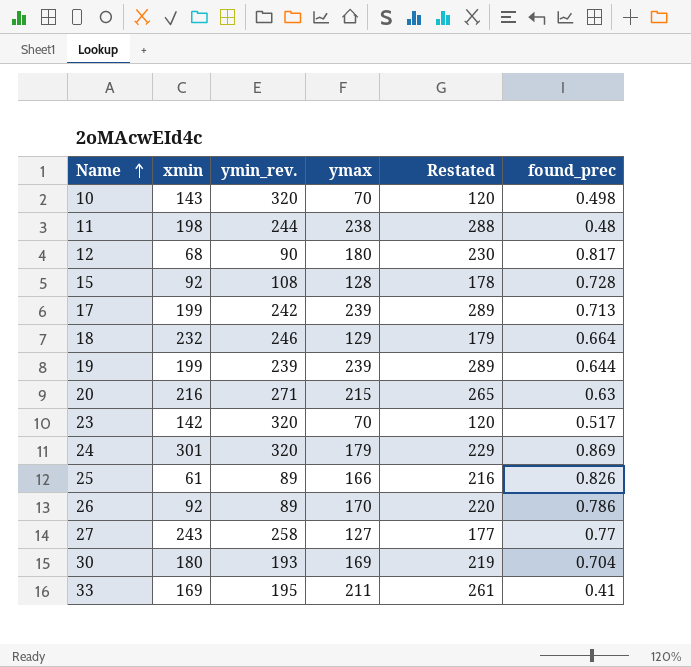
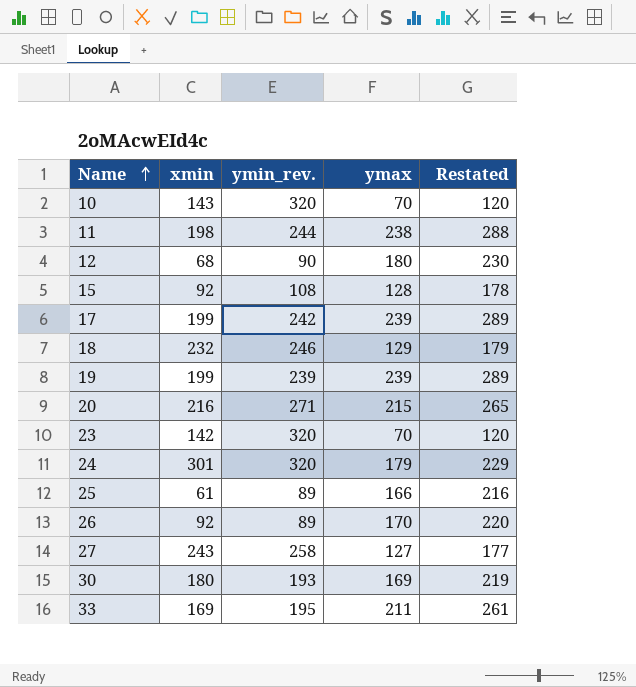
column found_prec | position: 6 -> none

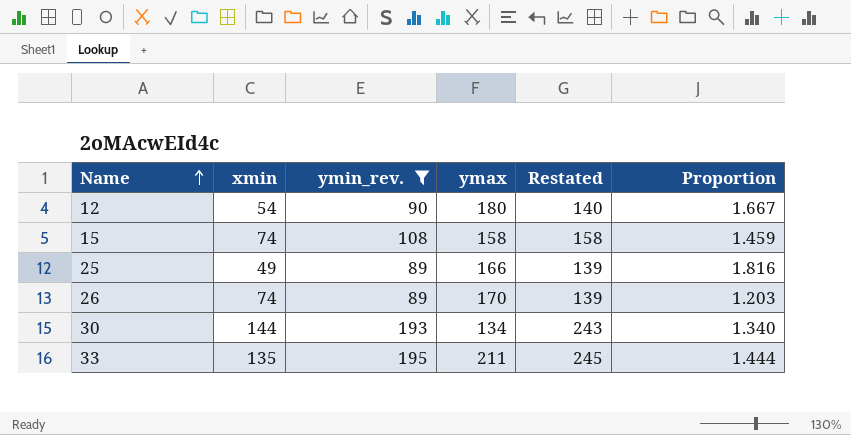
filter: none -> ymin_rev. <= 195
column Restated | formula: [ymax] + 50 -> [ymin_rev.] + 50
column Proportion | formula: none -> [ymin_rev.] / [xmin]
12 | xmin: 68 -> 54
15 | xmin: 92 -> 74
15 | ymax: 128 -> 158
25 | xmin: 61 -> 49
26 | xmin: 92 -> 74
30 | xmin: 180 -> 144
30 | ymax: 169 -> 134
33 | xmin: 169 -> 135

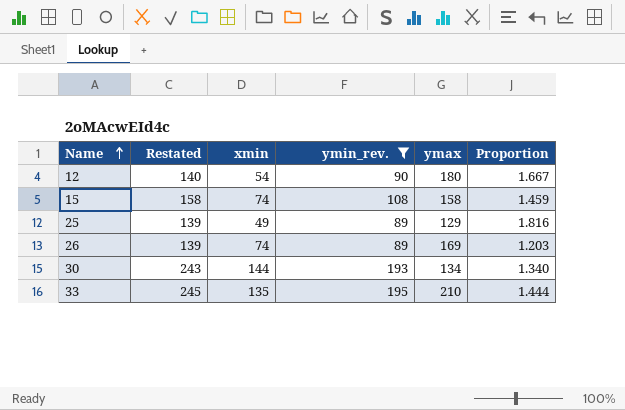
column Restated | position: 5 -> 2
25 | ymax: 166 -> 129
26 | ymax: 170 -> 169
33 | ymax: 211 -> 210

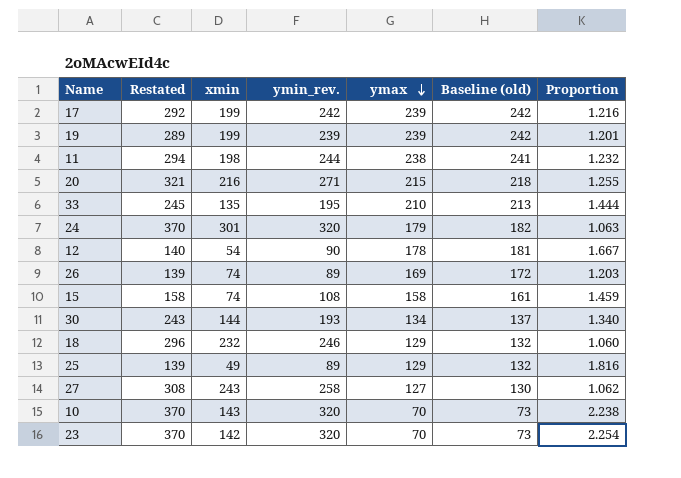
filter: ymin_rev. <= 195 -> none
row order: Name ascending -> ymax descending
column Baseline (old) | formula: none -> [ymax] + 3
12 | ymax: 180 -> 178

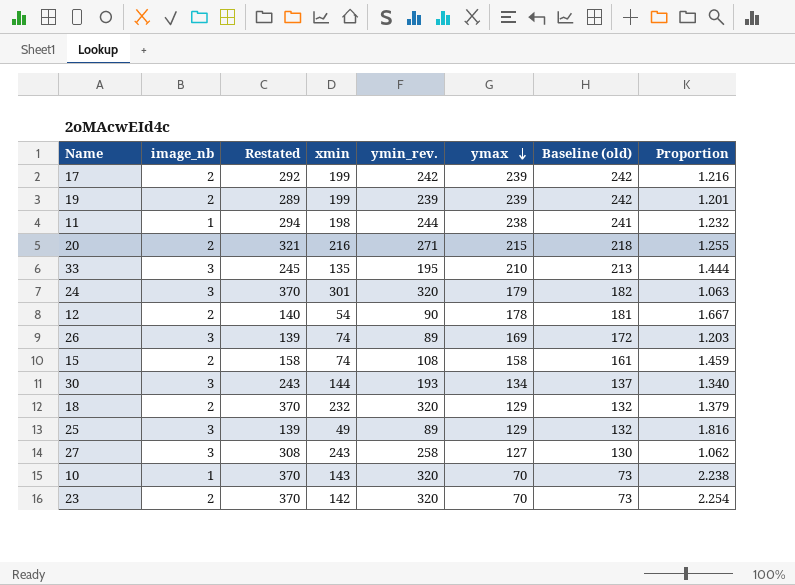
column image_nb | position: none -> 2
18 | Restated: 296 -> 370
18 | ymin_rev.: 246 -> 320
18 | Proportion: 1.060 -> 1.379

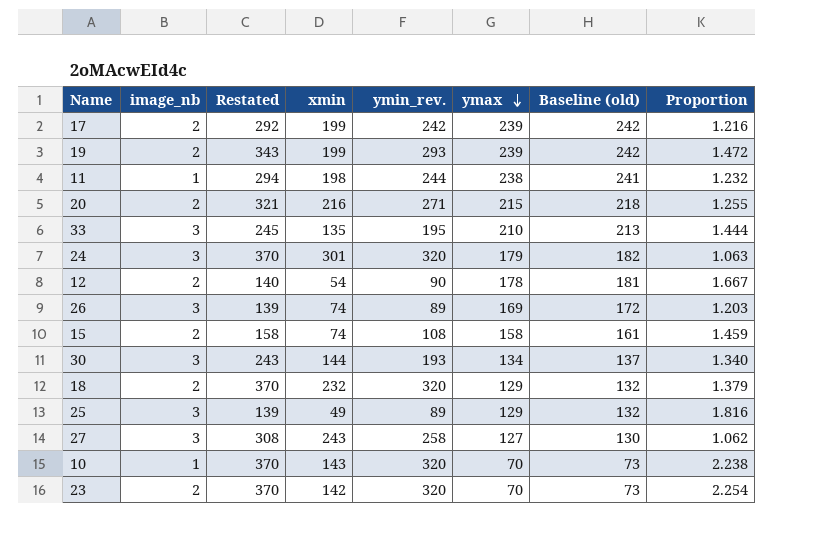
19 | Restated: 289 -> 343
19 | ymin_rev.: 239 -> 293
19 | Proportion: 1.201 -> 1.472

